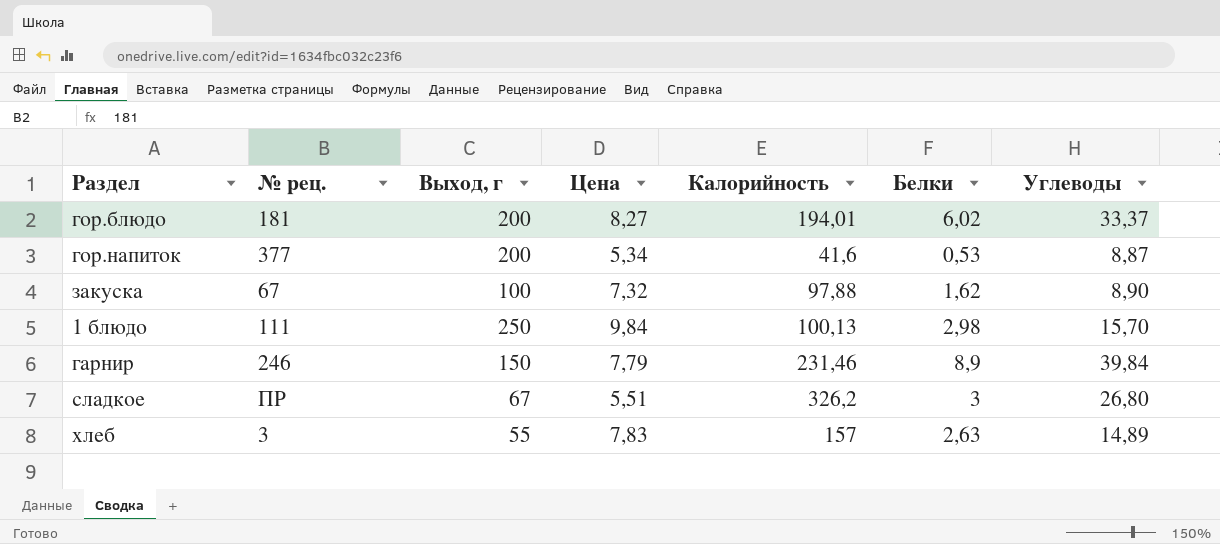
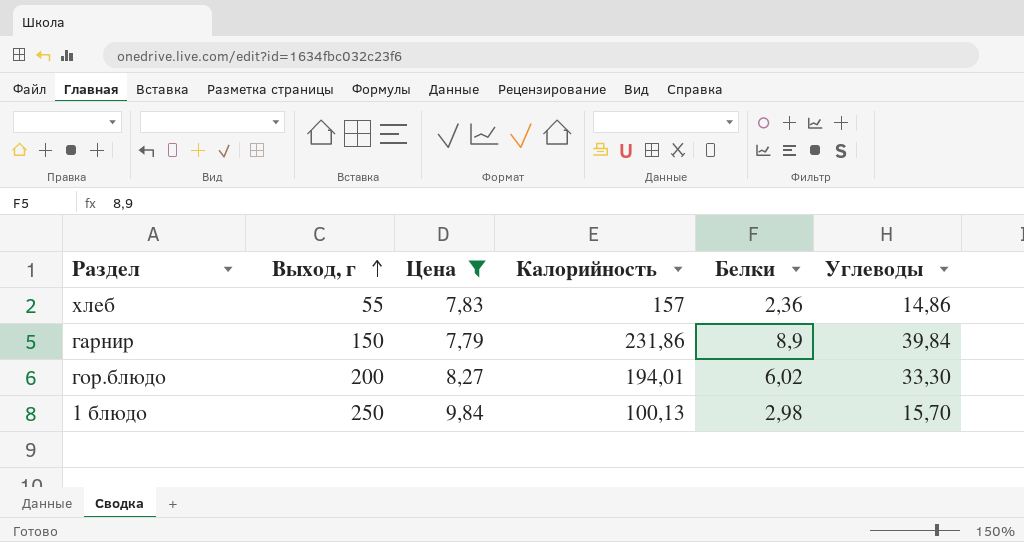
filter: none -> Цена >= 7,79
row order: none -> Выход, г ascending
column № рец. | position: 2 -> none
хлеб | Белки: 2,63 -> 2,36
хлеб | Углеводы: 14,89 -> 14,86
гарнир | Калорийность: 231,46 -> 231,86
гор.блюдо | Углеводы: 33,37 -> 33,30

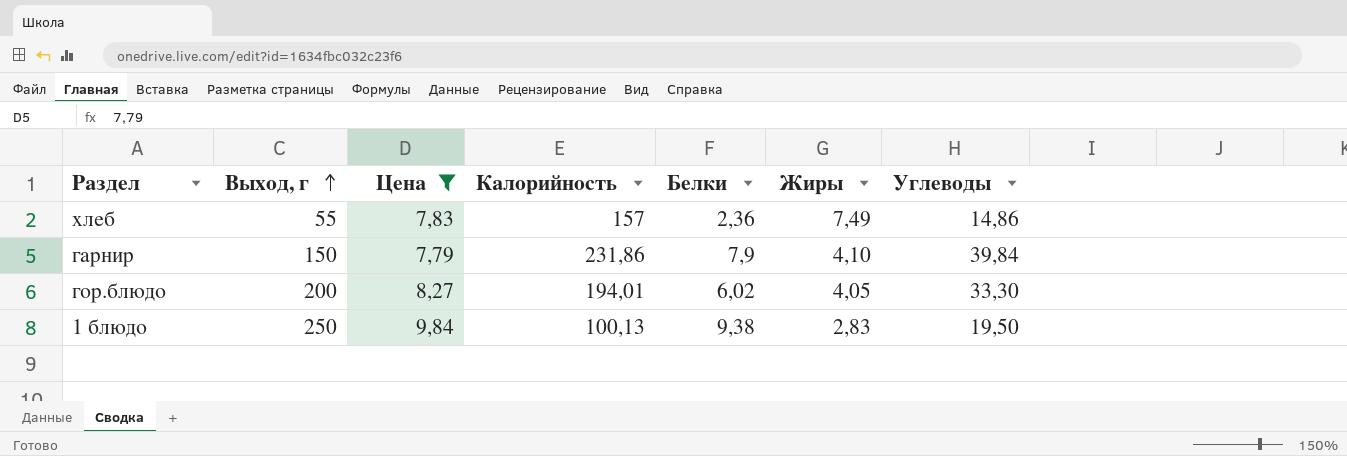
column Жиры | position: none -> 6
гарнир | Белки: 8,9 -> 7,9
1 блюдо | Белки: 2,98 -> 9,38
1 блюдо | Углеводы: 15,70 -> 19,50

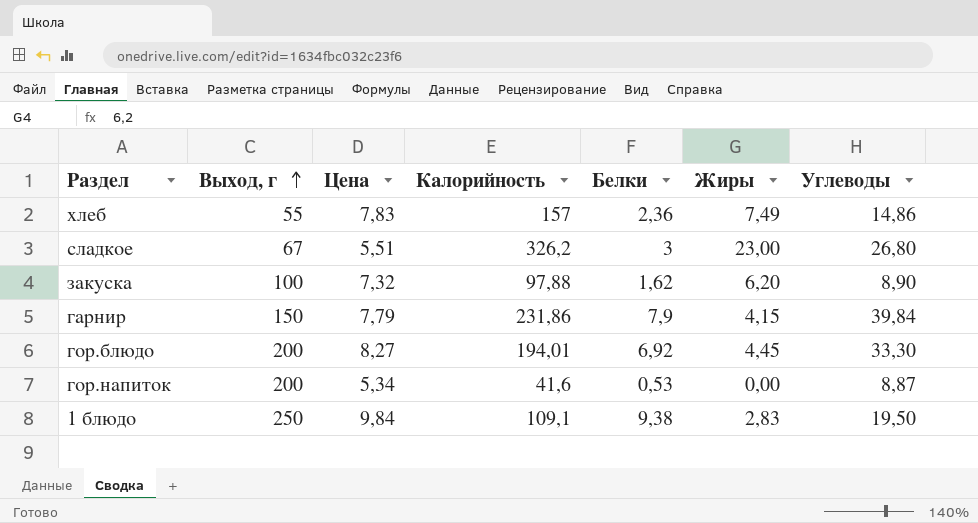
filter: Цена >= 7,79 -> none
гарнир | Жиры: 4,10 -> 4,15
гор.блюдо | Белки: 6,02 -> 6,92
гор.блюдо | Жиры: 4,05 -> 4,45
1 блюдо | Калорийность: 100,13 -> 109,1

